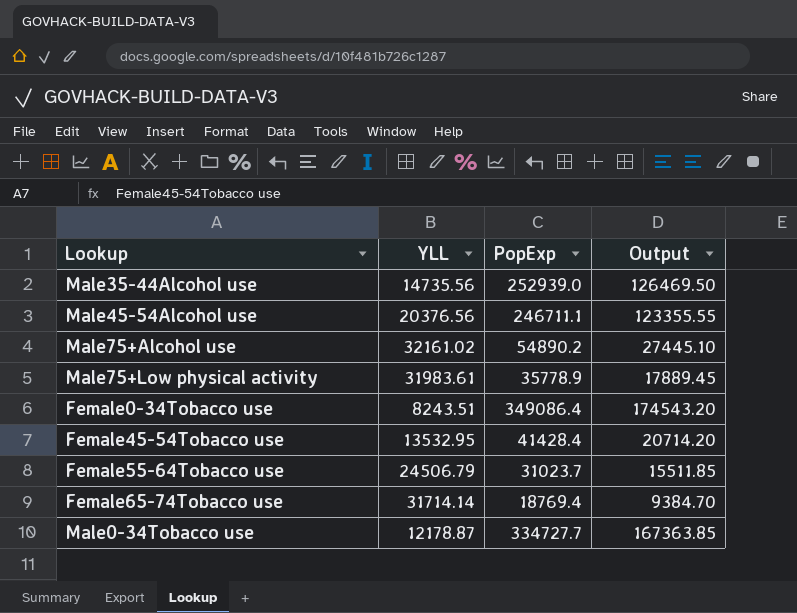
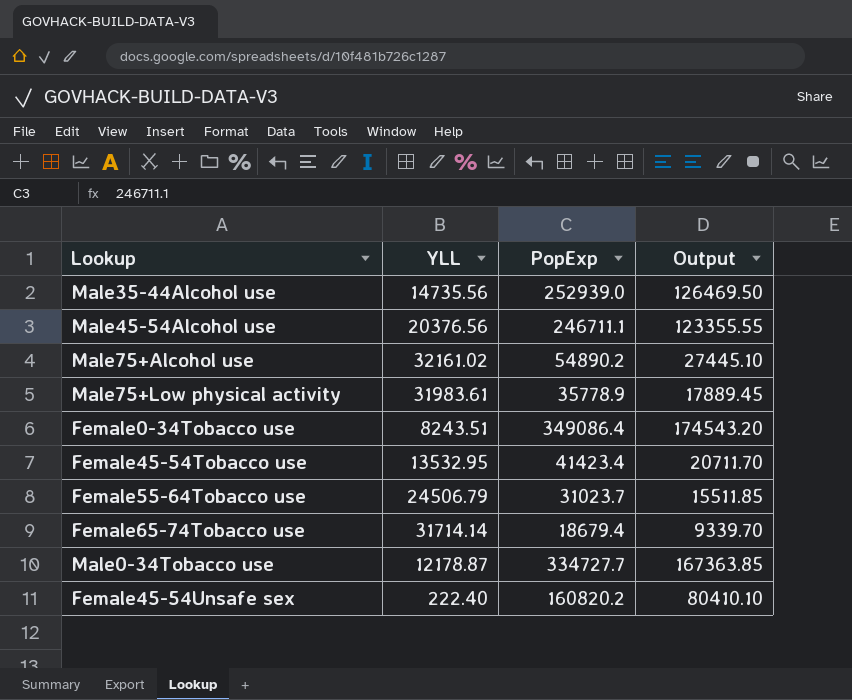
Female45-54Tobacco use | PopExp: 41428.4 -> 41423.4
Female45-54Tobacco use | Output: 20714.20 -> 20711.70
Female65-74Tobacco use | PopExp: 18769.4 -> 18679.4
Female65-74Tobacco use | Output: 9384.70 -> 9339.70
row Female45-54Unsafe sex: none -> 222.40 | 160820.2 | 80410.10

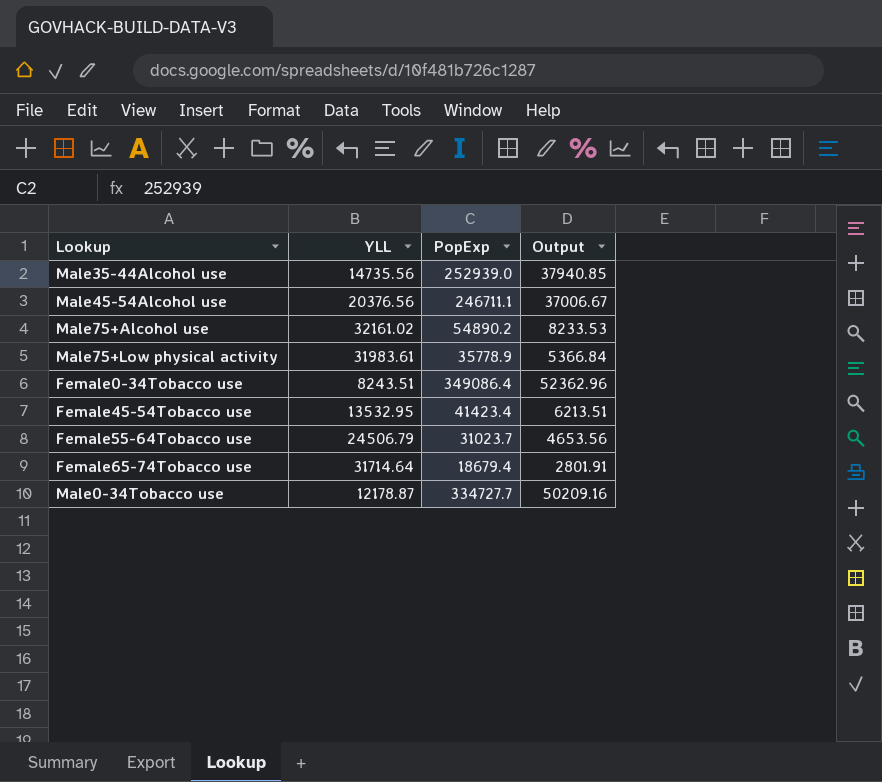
column Output | formula: [PopExp] * 0.5 -> [PopExp] * 0.15
row Female45-54Unsafe sex: 222.40 | 160820.2 | 80410.10 -> none
Female65-74Tobacco use | YLL: 31714.14 -> 31714.64

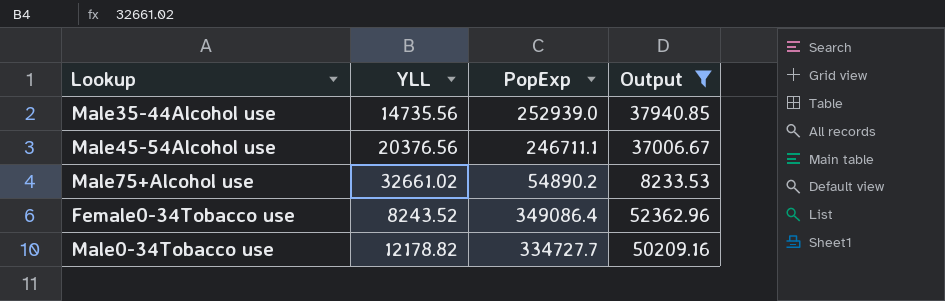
filter: none -> Output >= 8233.53
Male75+Alcohol use | YLL: 32161.02 -> 32661.02
Female0-34Tobacco use | YLL: 8243.51 -> 8243.52
Male0-34Tobacco use | YLL: 12178.87 -> 12178.82

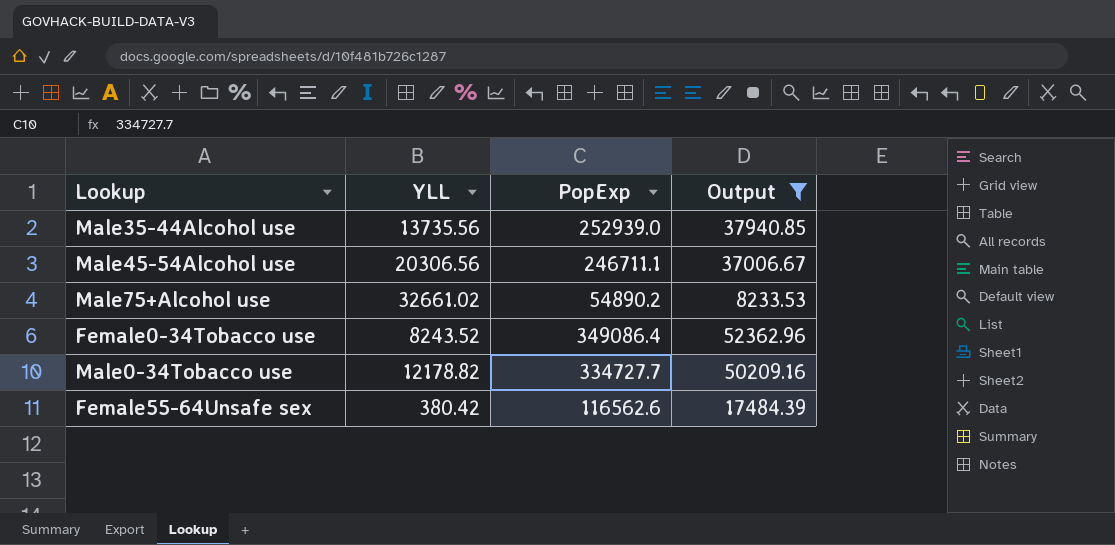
Male35-44Alcohol use | YLL: 14735.56 -> 13735.56
Male45-54Alcohol use | YLL: 20376.56 -> 20306.56
row Female55-64Unsafe sex: none -> 380.42 | 116562.6 | 17484.39

